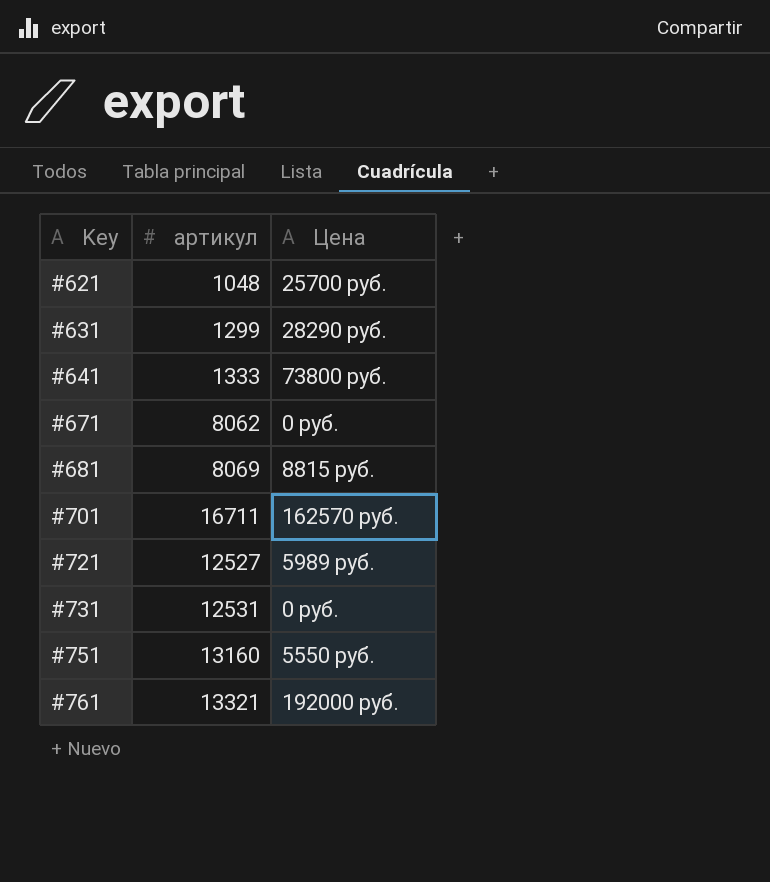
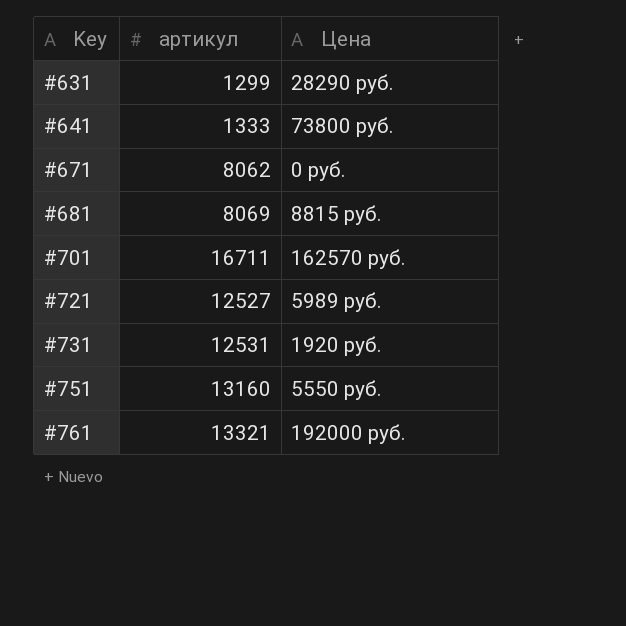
row #621: 1048 | 25700 руб. -> none
#731 | Цена: 0 руб. -> 1920 руб.

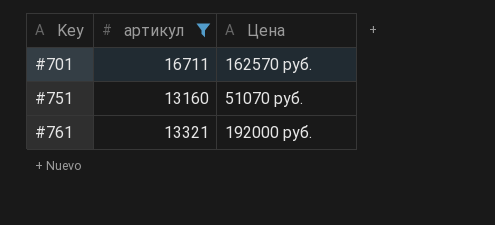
filter: none -> артикул >= 13160
#751 | Цена: 5550 руб. -> 51070 руб.

